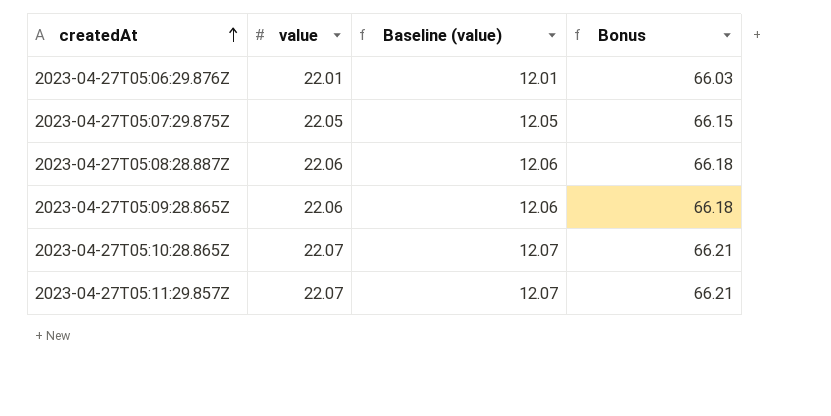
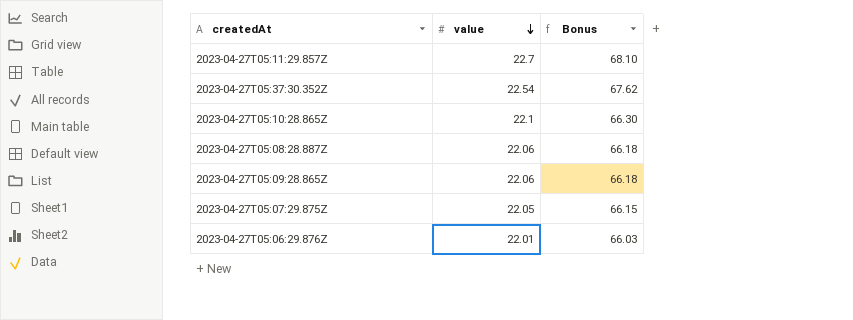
row order: createdAt ascending -> value descending
column Baseline (value) | formula: [value] - 10 -> none
2023-04-27T05:11:29.857Z | value: 22.07 -> 22.7
2023-04-27T05:11:29.857Z | Bonus: 66.21 -> 68.10
row 2023-04-27T05:37:30.352Z: none -> 22.54 | 67.62
2023-04-27T05:10:28.865Z | value: 22.07 -> 22.1
2023-04-27T05:10:28.865Z | Bonus: 66.21 -> 66.30

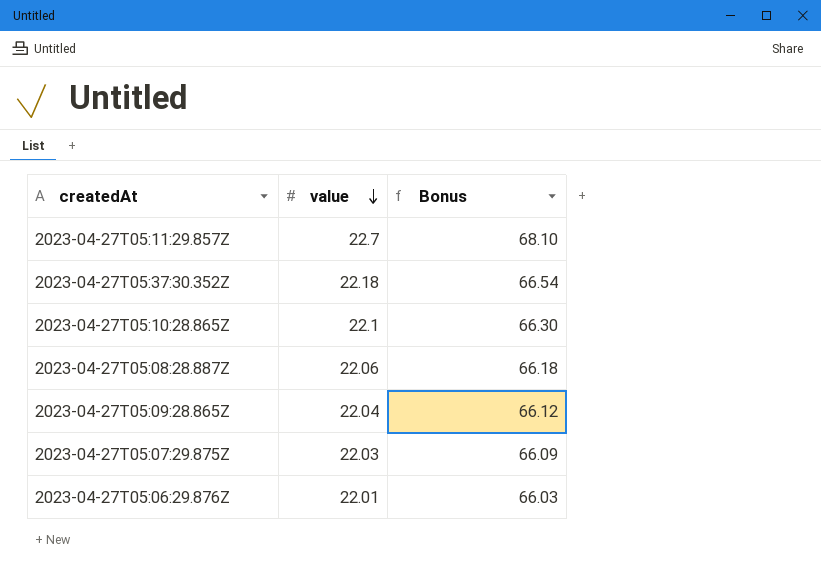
2023-04-27T05:37:30.352Z | value: 22.54 -> 22.18
2023-04-27T05:37:30.352Z | Bonus: 67.62 -> 66.54
2023-04-27T05:09:28.865Z | value: 22.06 -> 22.04
2023-04-27T05:09:28.865Z | Bonus: 66.18 -> 66.12
2023-04-27T05:07:29.875Z | value: 22.05 -> 22.03
2023-04-27T05:07:29.875Z | Bonus: 66.15 -> 66.09

